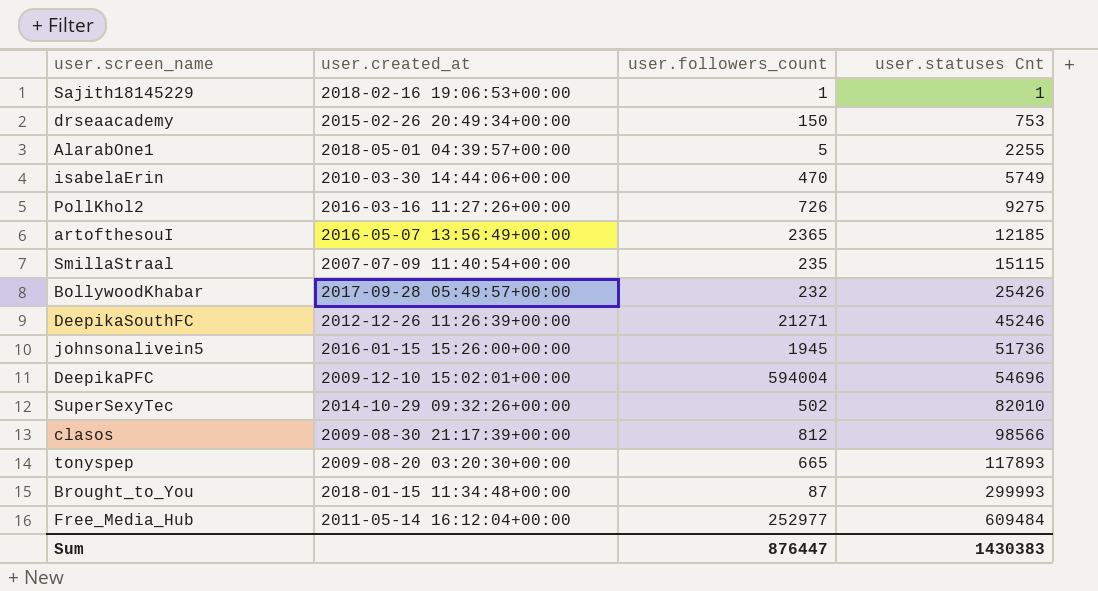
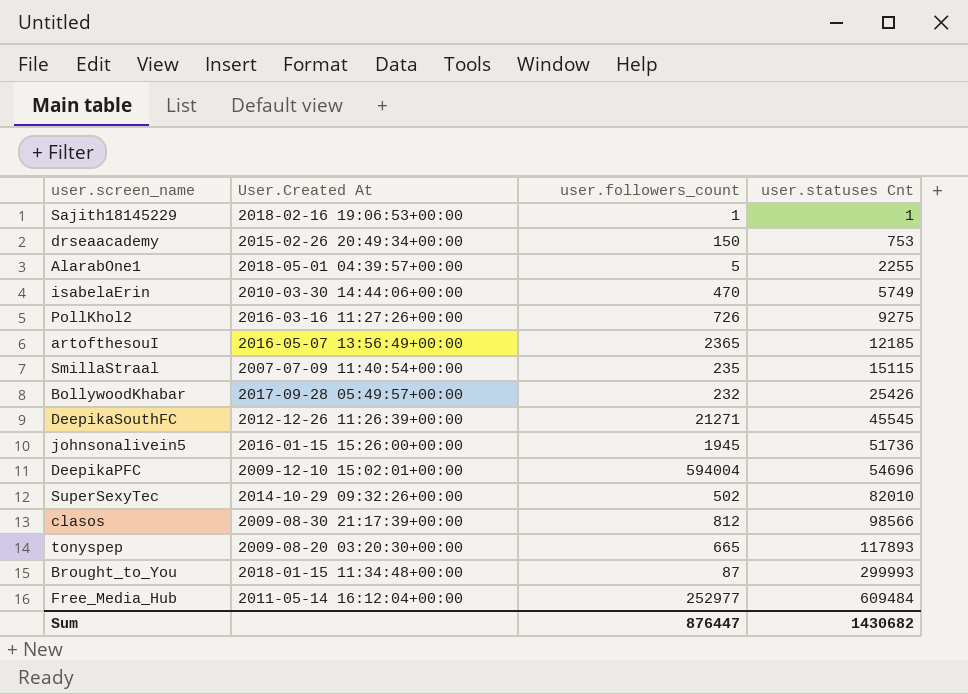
column name: user.created_at -> User.Created At
DeepikaSouthFC | user.statuses Cnt: 45246 -> 45545
Sum | user.statuses Cnt: 1430383 -> 1430682

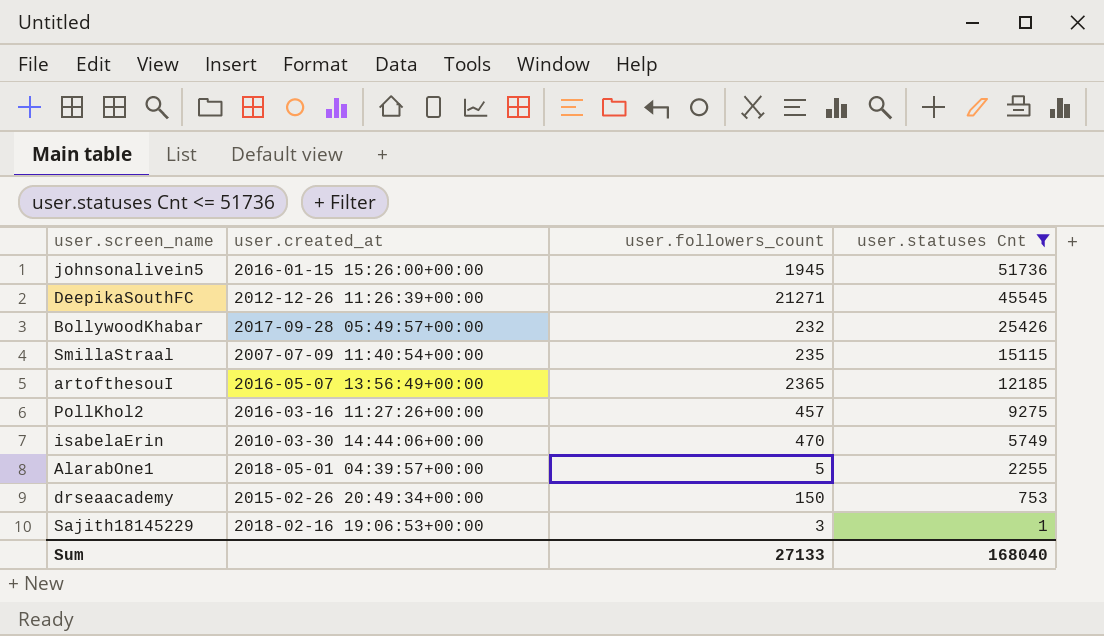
filter: none -> user.statuses Cnt <= 51736
row order: user.statuses Cnt ascending -> user.statuses Cnt descending
column name: User.Created At -> user.created_at
PollKhol2 | user.followers_count: 726 -> 457
Sajith18145229 | user.followers_count: 1 -> 3
Sum | user.followers_count: 876447 -> 27133
Sum | user.statuses Cnt: 1430682 -> 168040

